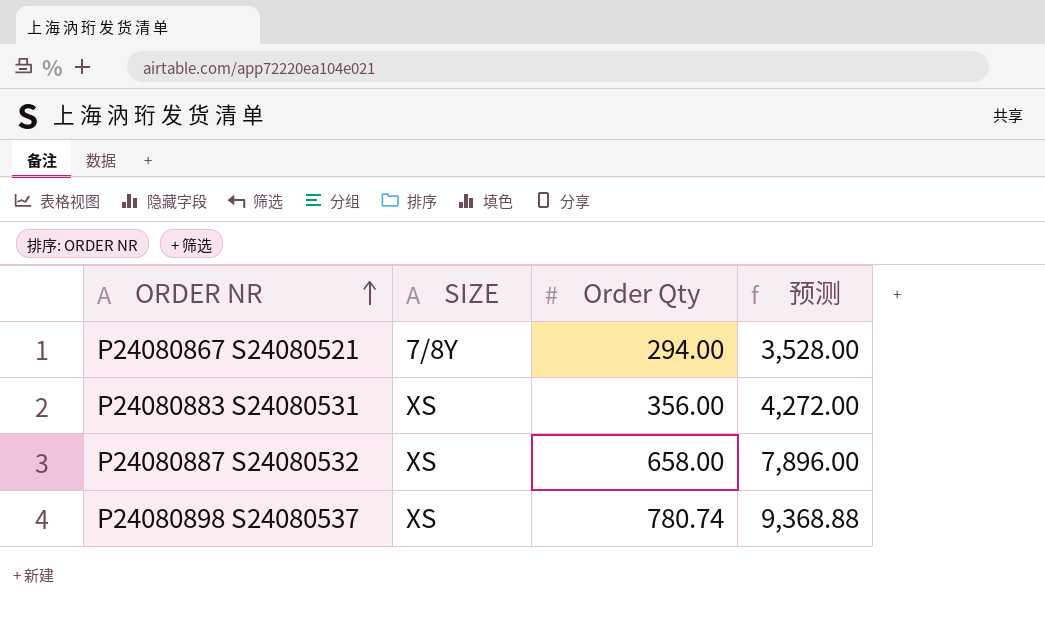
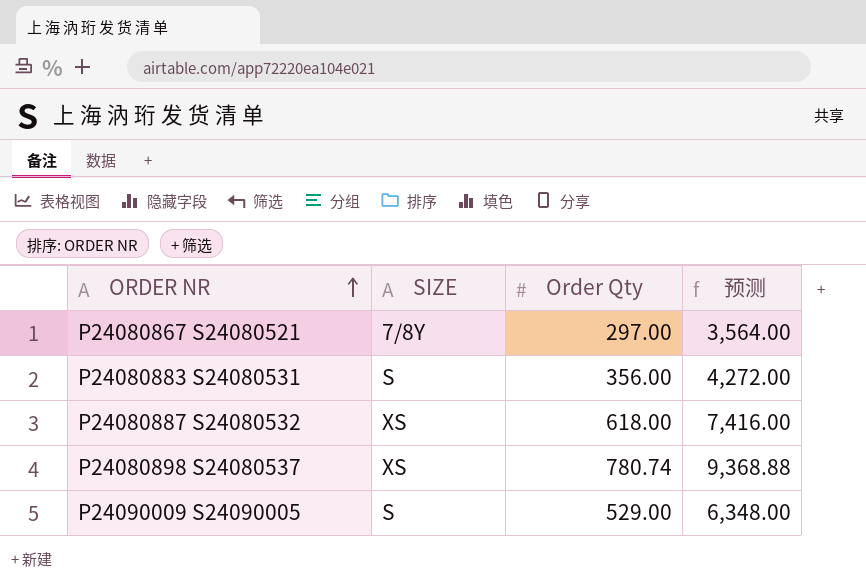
P24080867 S24080521 | Order Qty: 294.00 -> 297.00
P24080867 S24080521 | 预测: 3,528.00 -> 3,564.00
P24080883 S24080531 | SIZE: XS -> S
P24080887 S24080532 | Order Qty: 658.00 -> 618.00
P24080887 S24080532 | 预测: 7,896.00 -> 7,416.00
row P24090009 S24090005: none -> S | 529.00 | 6,348.00

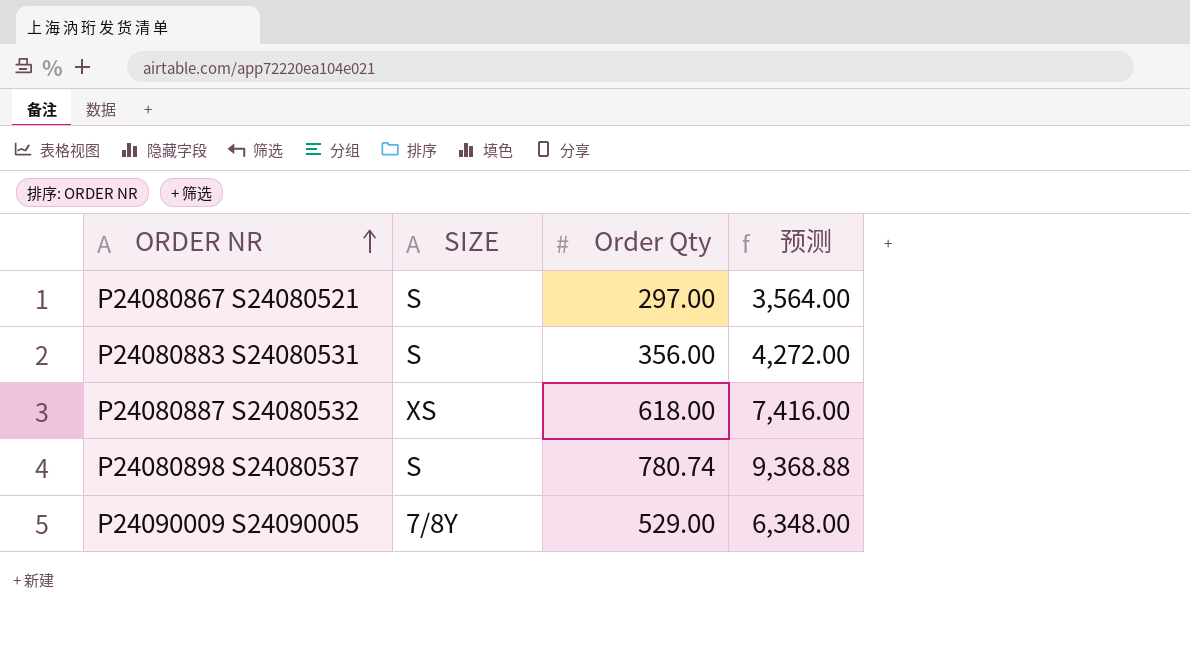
P24080867 S24080521 | SIZE: 7/8Y -> S
P24080898 S24080537 | SIZE: XS -> S
P24090009 S24090005 | SIZE: S -> 7/8Y

